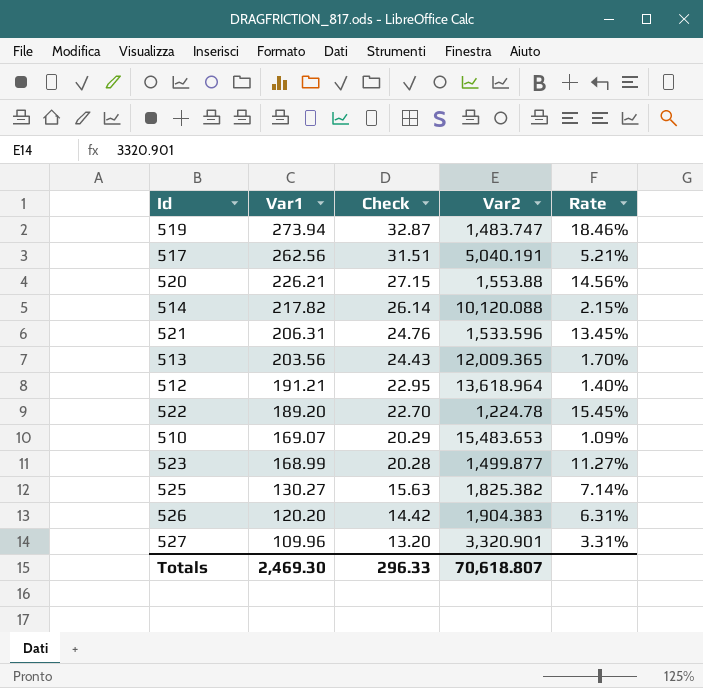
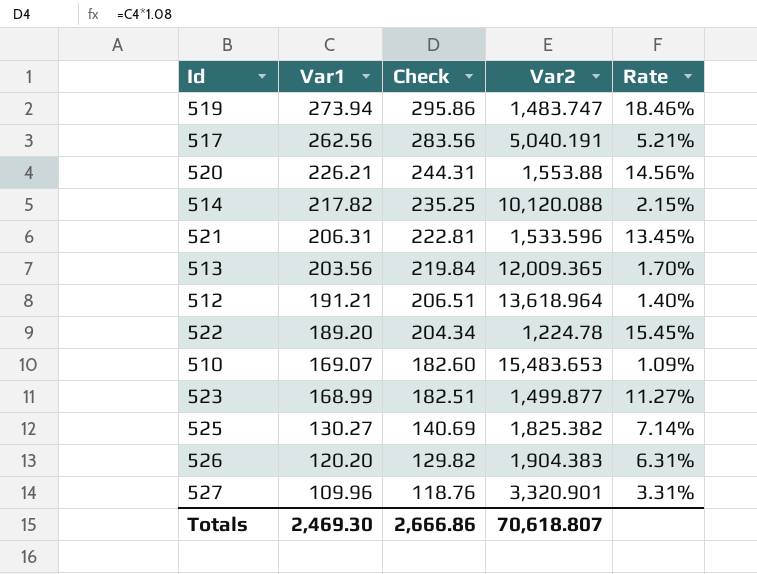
column Check | formula: [Var1] * 0.12 -> [Var1] * 1.08
Totals | Check: 296.33 -> 2,666.86

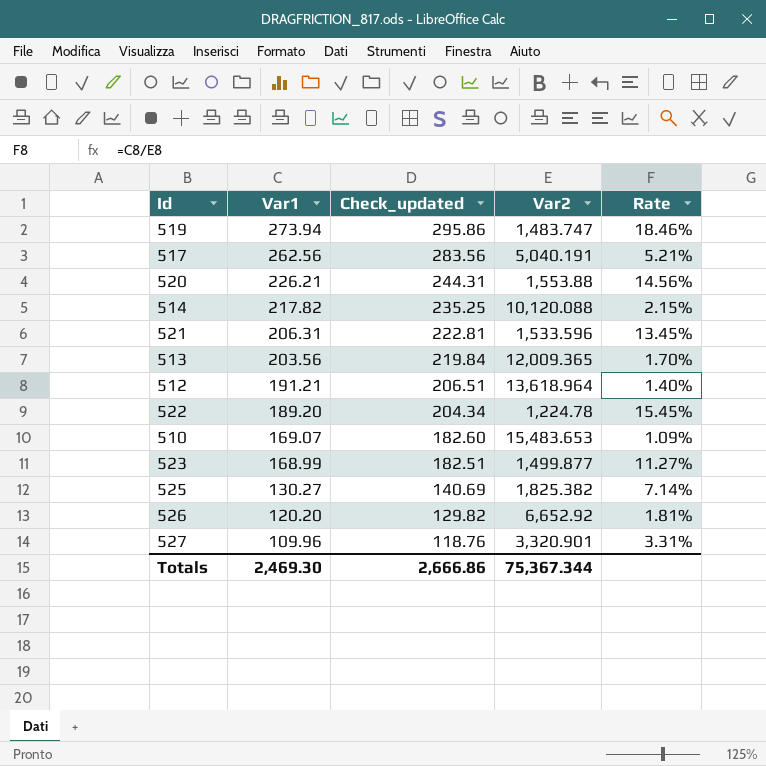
column name: Check -> Check_updated
526 | Var2: 1,904.383 -> 6,652.92
526 | Rate: 6.31% -> 1.81%
Totals | Var2: 70,618.807 -> 75,367.344

